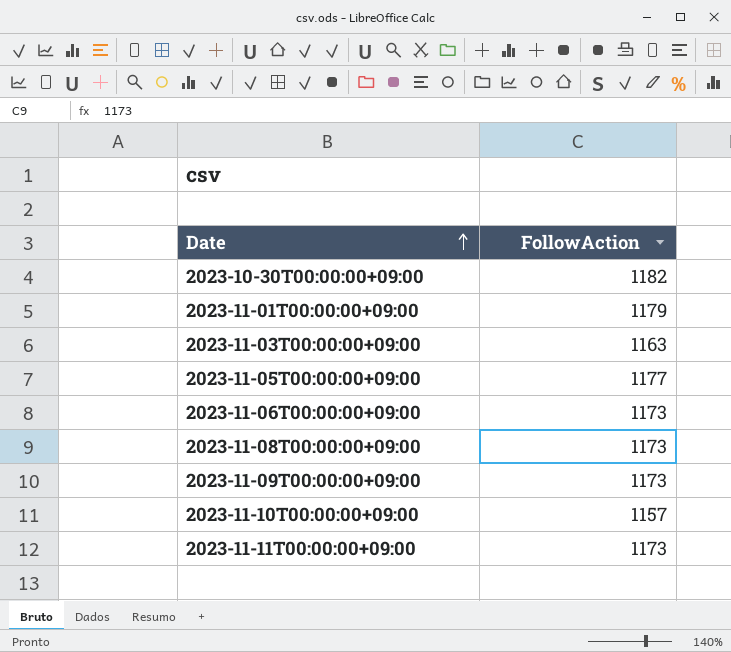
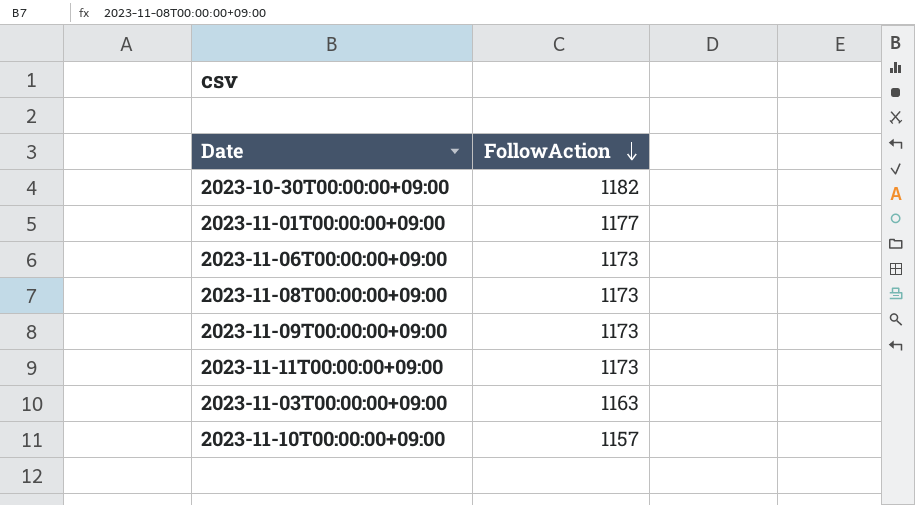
row order: Date ascending -> FollowAction descending
row 2023-11-05T00:00:00+09:00: 1177 -> none
2023-11-01T00:00:00+09:00 | FollowAction: 1179 -> 1177

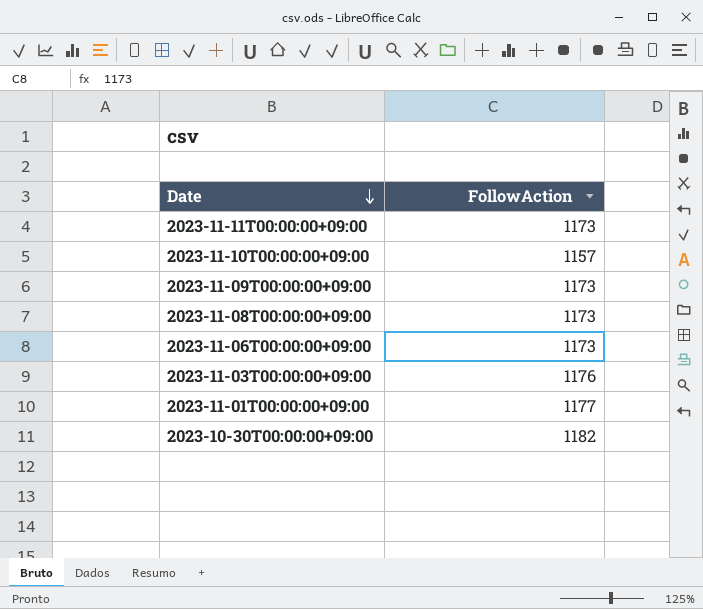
row order: FollowAction descending -> Date descending
2023-11-03T00:00:00+09:00 | FollowAction: 1163 -> 1176

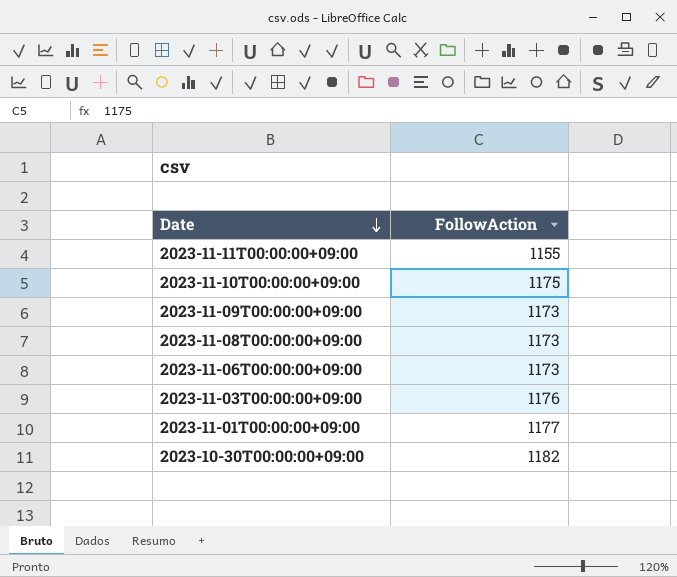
2023-11-11T00:00:00+09:00 | FollowAction: 1173 -> 1155
2023-11-10T00:00:00+09:00 | FollowAction: 1157 -> 1175

